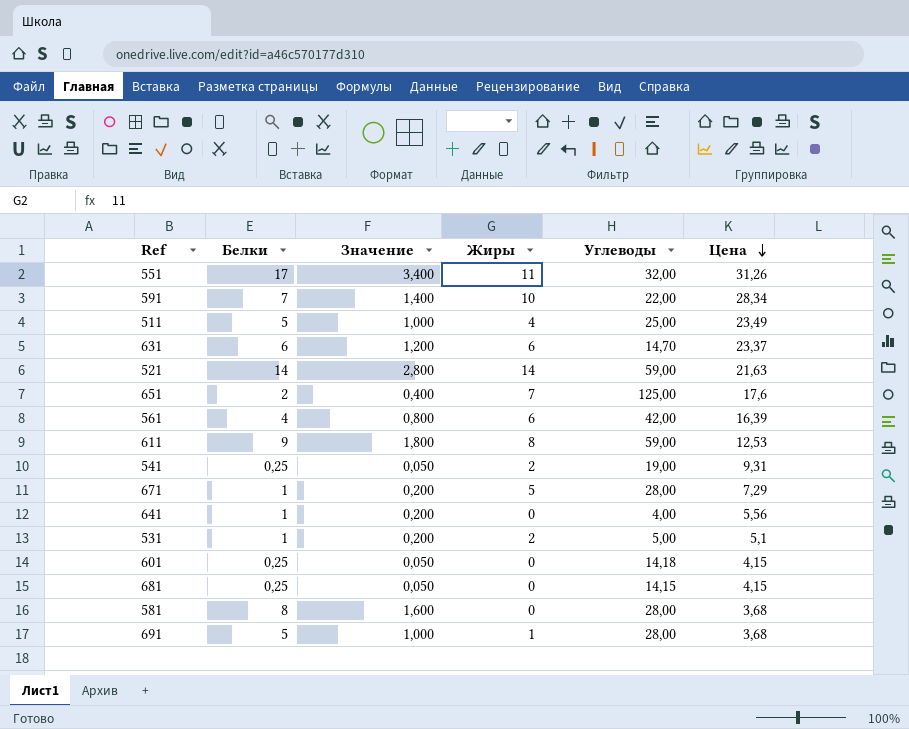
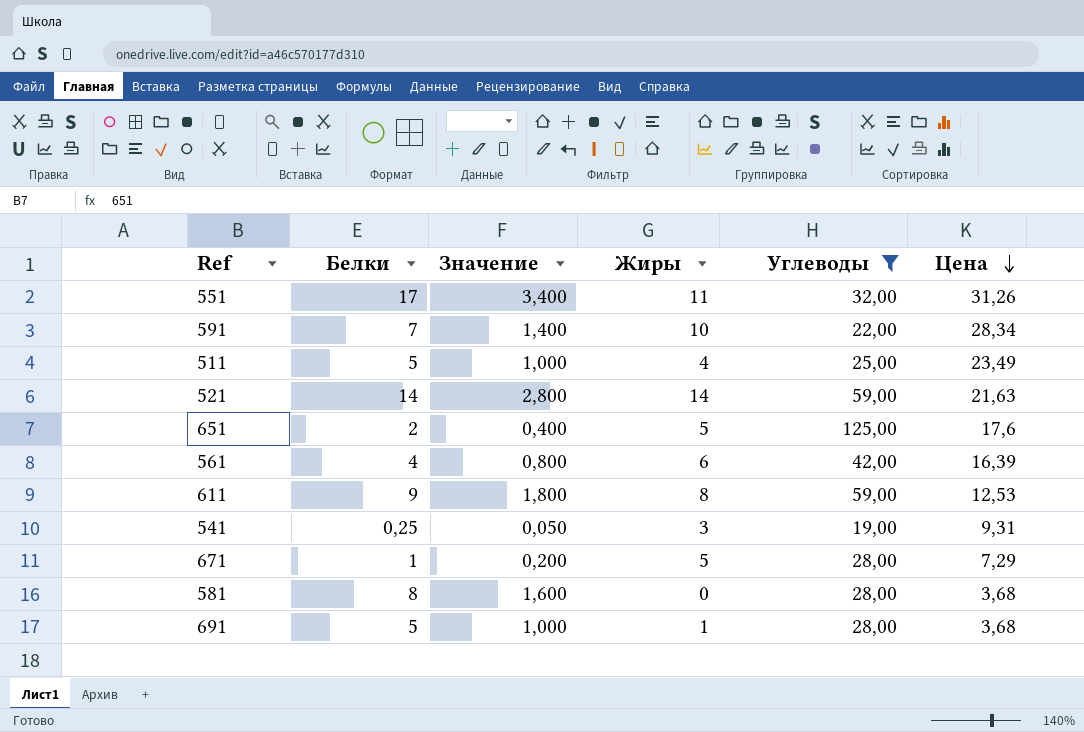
filter: none -> Углеводы >= 19,00
651 | Жиры: 7 -> 5
541 | Жиры: 2 -> 3

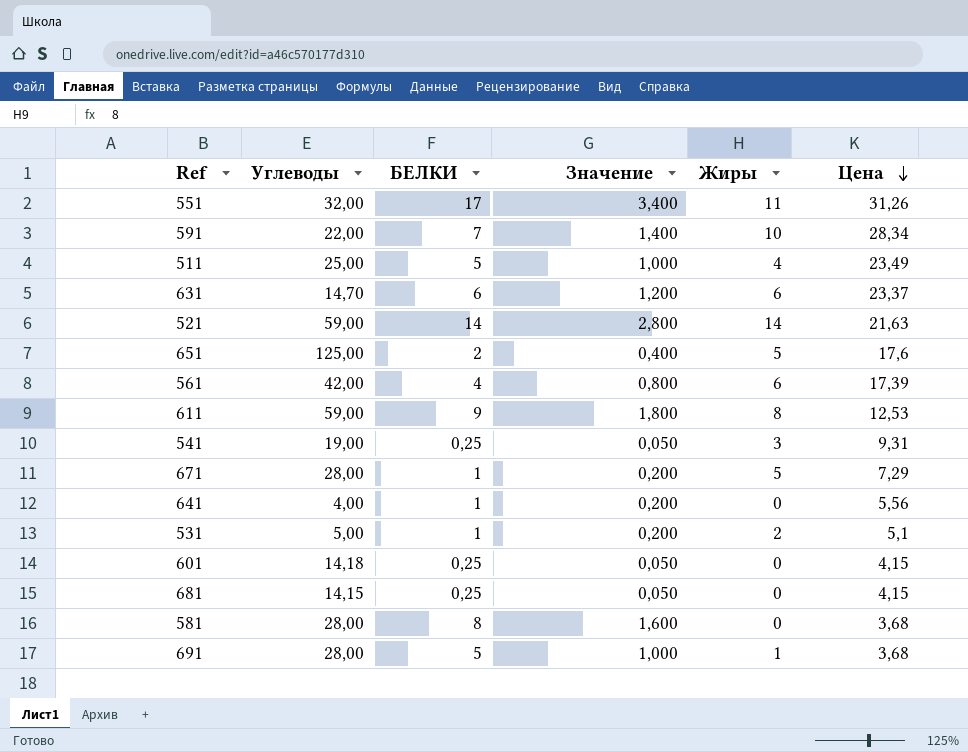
filter: Углеводы >= 19,00 -> none
column Углеводы | position: 5 -> 2
column name: Белки -> БЕЛКИ
561 | Цена: 16,39 -> 17,39

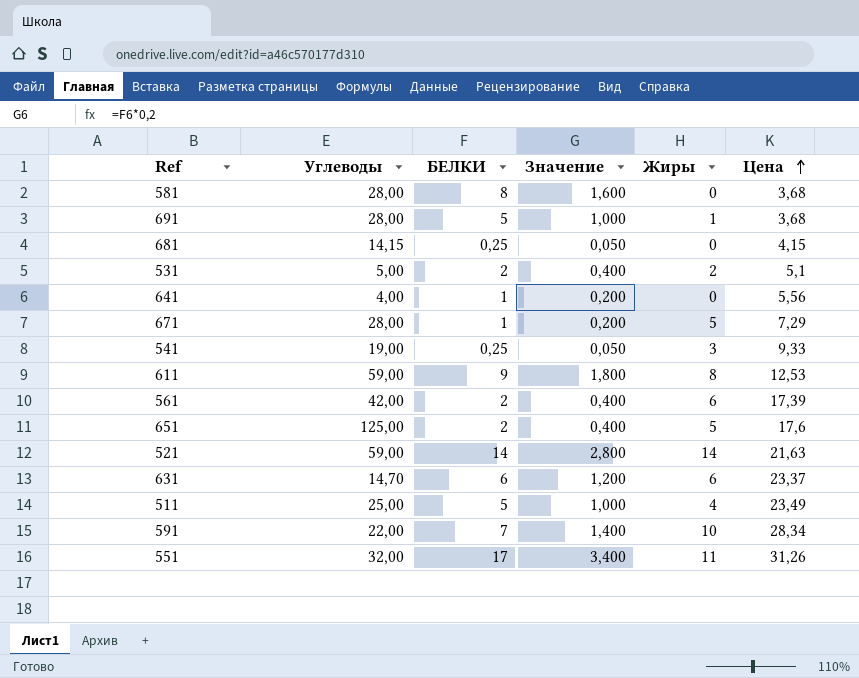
row order: Цена descending -> Цена ascending
row 601: 14,18 | 0,25 | 0,050 | 0 | 4,15 -> none
531 | БЕЛКИ: 1 -> 2
531 | Значение: 0,200 -> 0,400
541 | Цена: 9,31 -> 9,33
561 | БЕЛКИ: 4 -> 2
561 | Значение: 0,800 -> 0,400

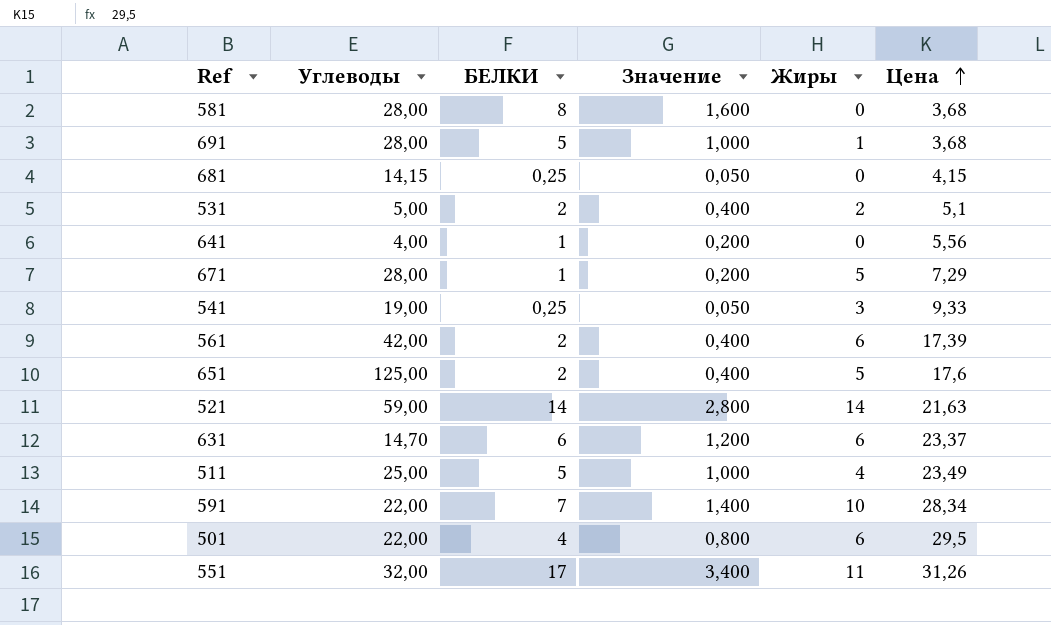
row 611: 59,00 | 9 | 1,800 | 8 | 12,53 -> none
row 501: none -> 22,00 | 4 | 0,800 | 6 | 29,5

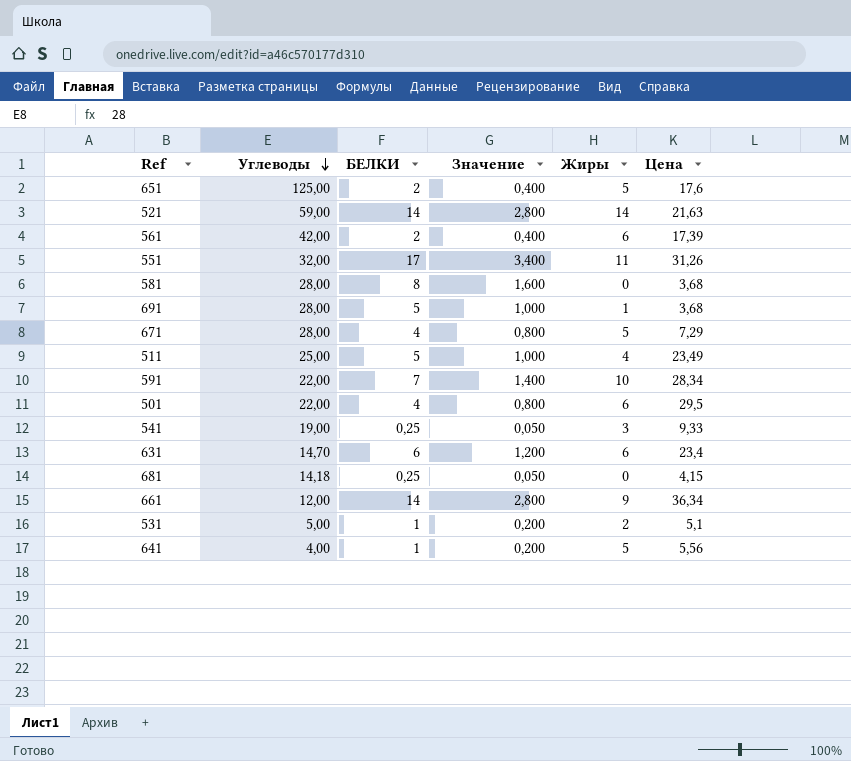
row order: Цена ascending -> Углеводы descending
671 | БЕЛКИ: 1 -> 4
671 | Значение: 0,200 -> 0,800
631 | Цена: 23,37 -> 23,4
681 | Углеводы: 14,15 -> 14,18
row 661: none -> 12,00 | 14 | 2,800 | 9 | 36,34
531 | БЕЛКИ: 2 -> 1
531 | Значение: 0,400 -> 0,200
641 | Жиры: 0 -> 5

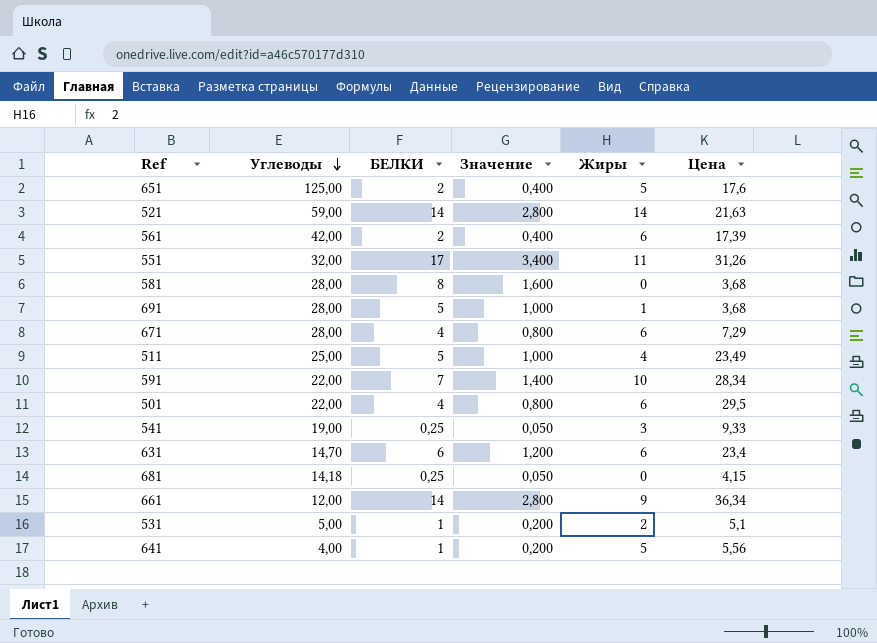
671 | Жиры: 5 -> 6

